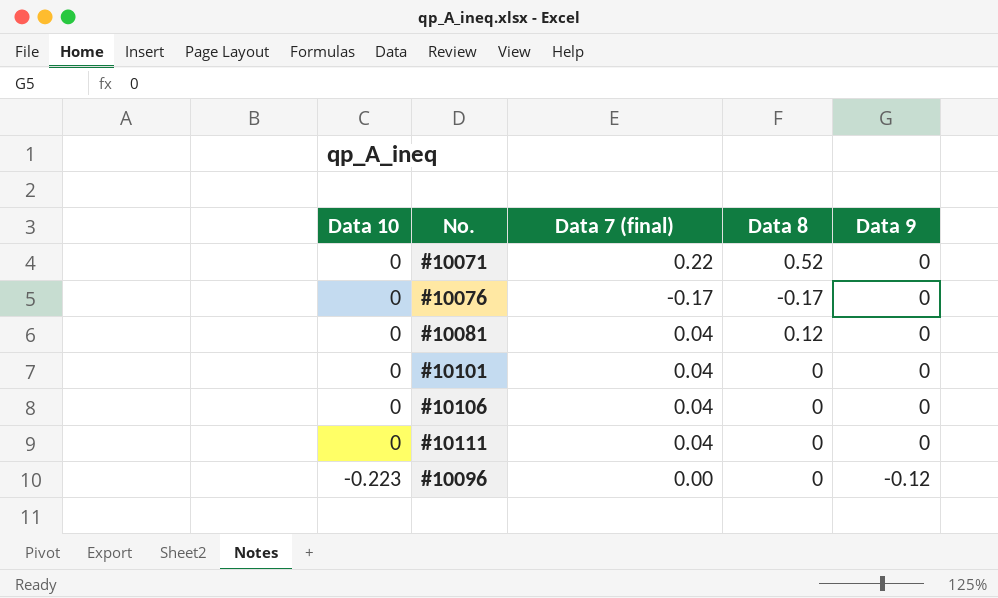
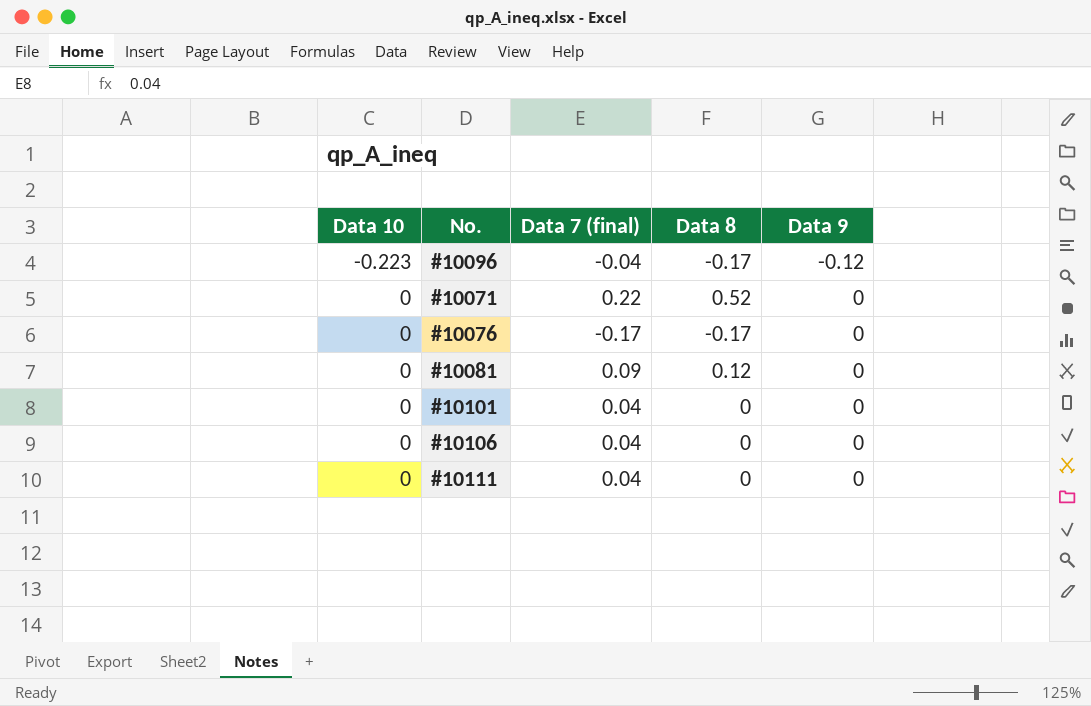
row order: Data 10 descending -> Data 10 ascending
#10096 | Data 7 (final): 0.00 -> -0.04
#10096 | Data 8: 0 -> -0.17
#10081 | Data 7 (final): 0.04 -> 0.09

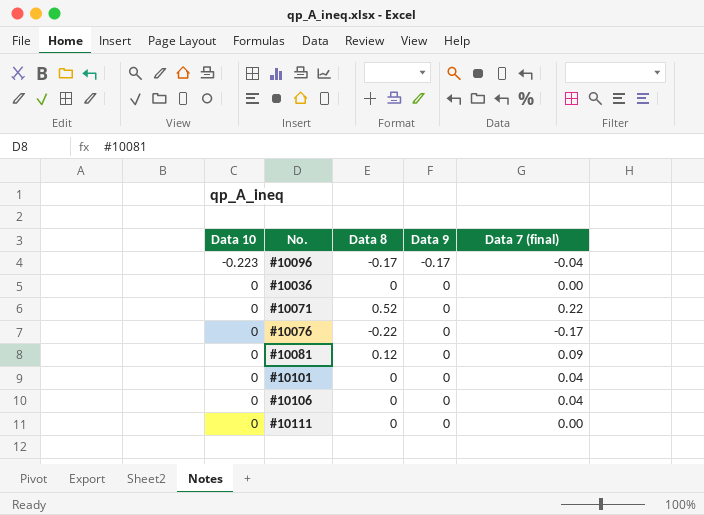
column Data 7 (final) | position: 3 -> 5
#10096 | Data 9: -0.12 -> -0.17
row #10036: none -> 0 | 0 | 0 | 0.00
#10076 | Data 8: -0.17 -> -0.22
#10111 | Data 7 (final): 0.04 -> 0.00

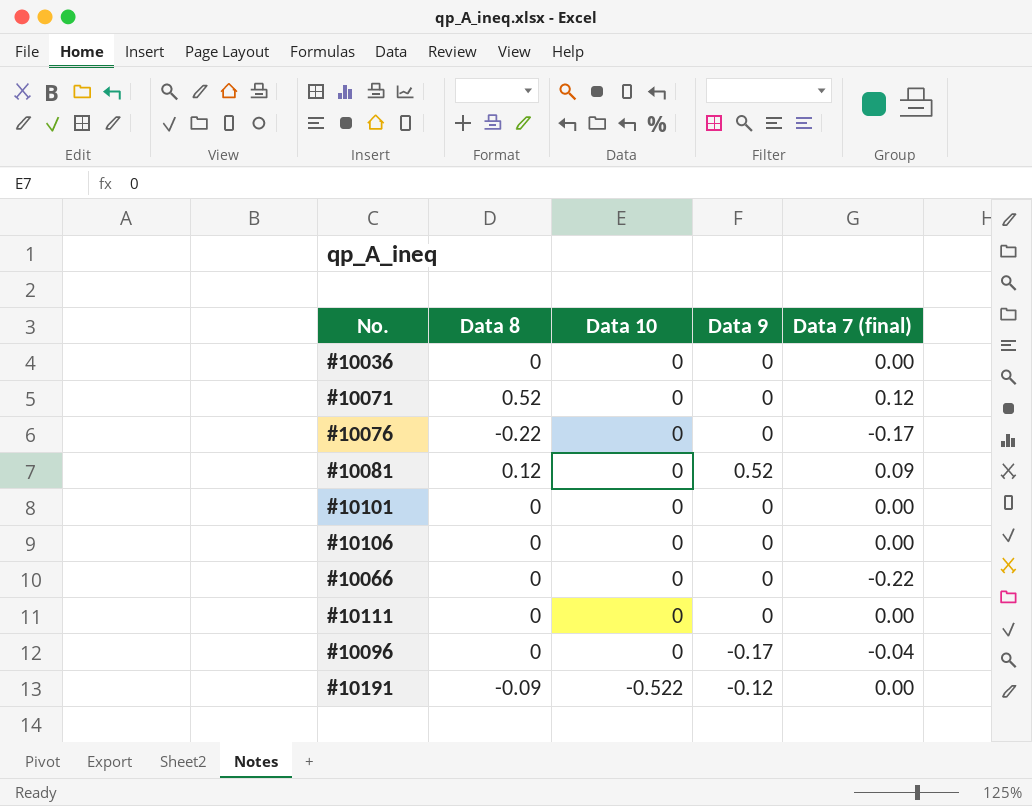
row order: Data 10 ascending -> Data 10 descending
column Data 10 | position: 1 -> 3
#10071 | Data 7 (final): 0.22 -> 0.12
#10081 | Data 9: 0 -> 0.52
#10101 | Data 7 (final): 0.04 -> 0.00
#10106 | Data 7 (final): 0.04 -> 0.00
row #10066: none -> 0 | 0 | 0 | -0.22
#10096 | Data 8: -0.17 -> 0
#10096 | Data 10: -0.223 -> 0
row #10191: none -> -0.09 | -0.522 | -0.12 | 0.00

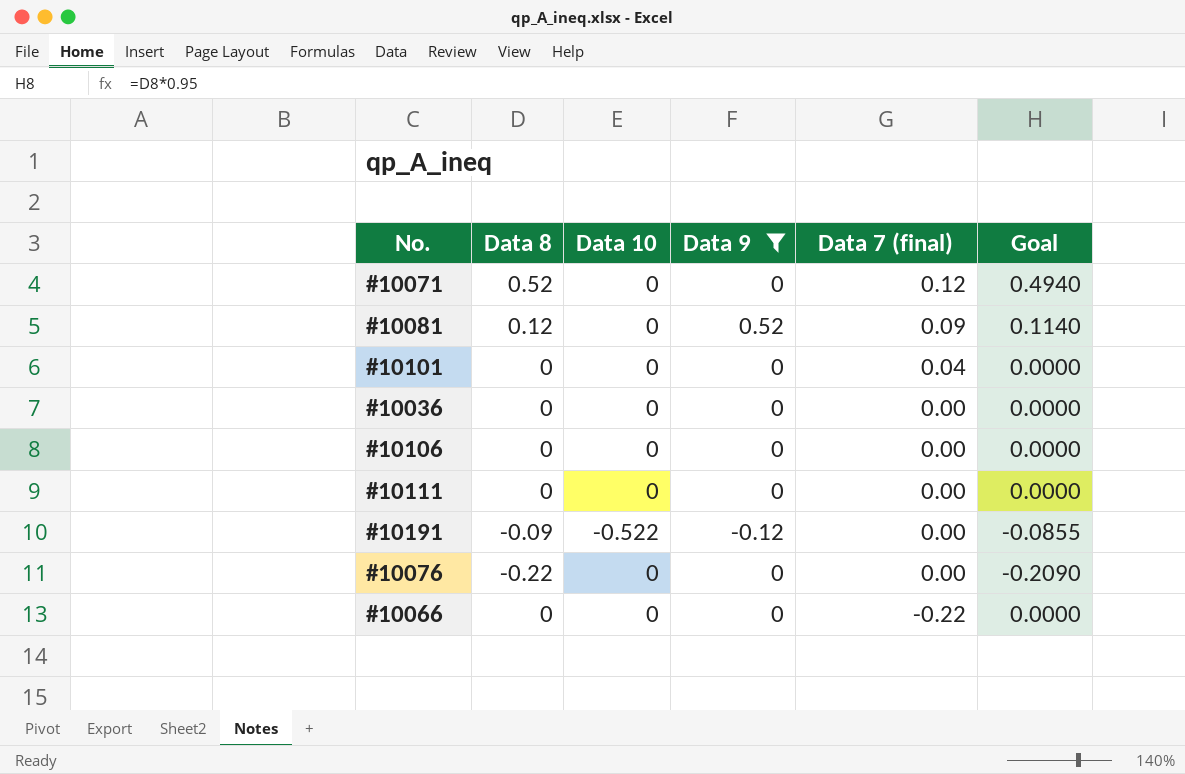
filter: none -> Data 9 != -0.17
row order: Data 10 descending -> Data 7 (final) descending
column Goal | formula: none -> [Data 8] * 0.95
#10101 | Data 7 (final): 0.00 -> 0.04
#10076 | Data 7 (final): -0.17 -> 0.00

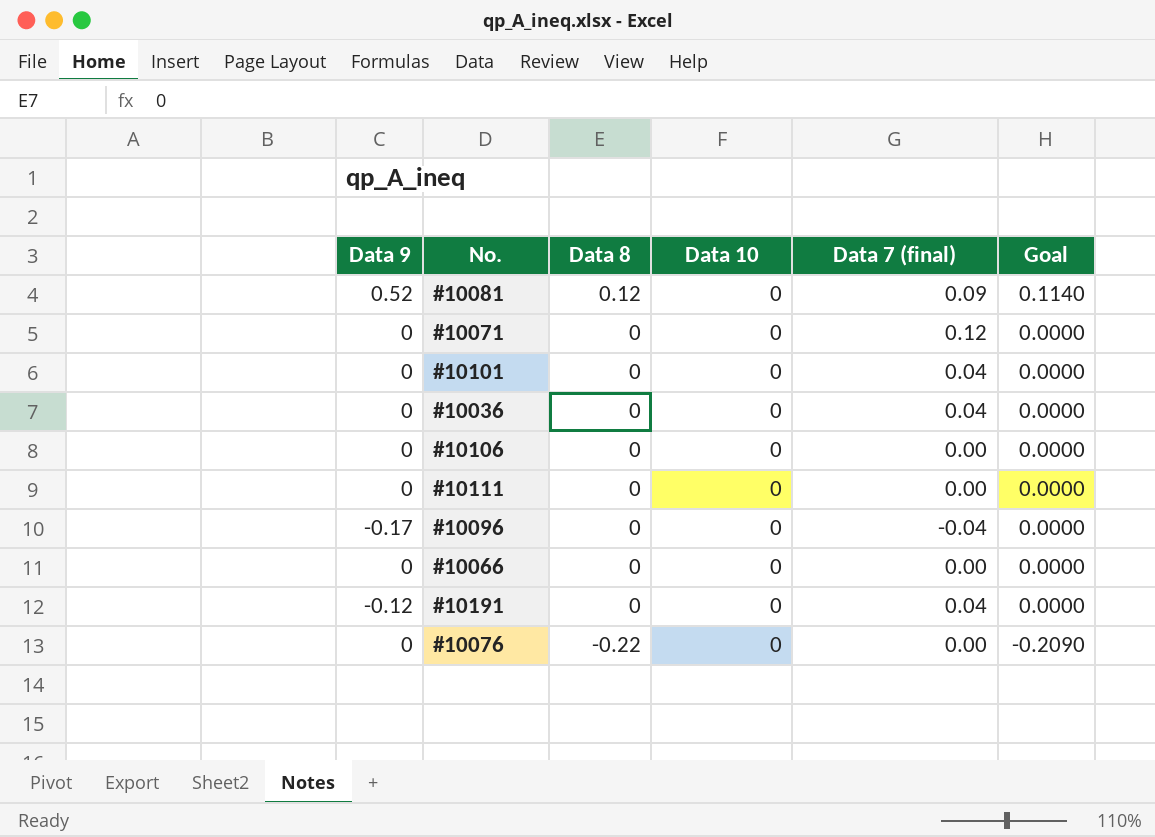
filter: Data 9 != -0.17 -> none
row order: Data 7 (final) descending -> Data 8 descending
column Data 9 | position: 4 -> 1
#10071 | Data 8: 0.52 -> 0
#10071 | Goal: 0.4940 -> 0.0000
#10036 | Data 7 (final): 0.00 -> 0.04
#10066 | Data 7 (final): -0.22 -> 0.00
#10191 | Data 8: -0.09 -> 0
#10191 | Data 10: -0.522 -> 0
#10191 | Data 7 (final): 0.00 -> 0.04
#10191 | Goal: -0.0855 -> 0.0000

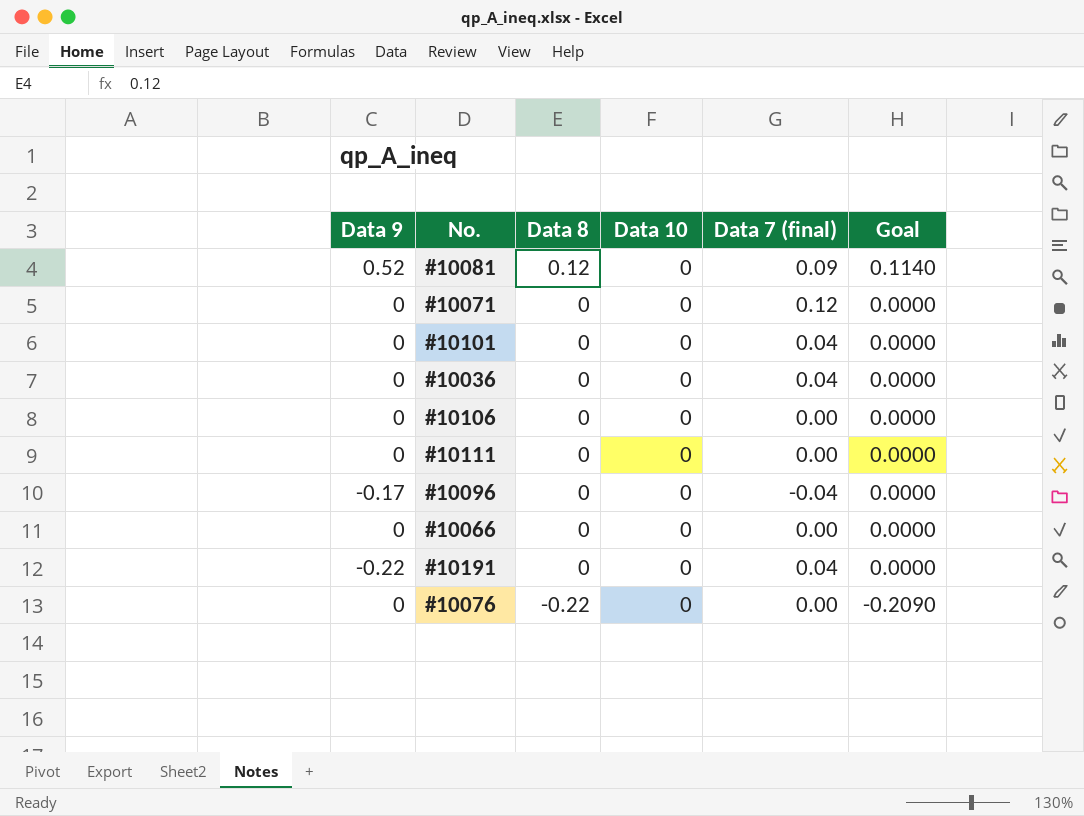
#10191 | Data 9: -0.12 -> -0.22

